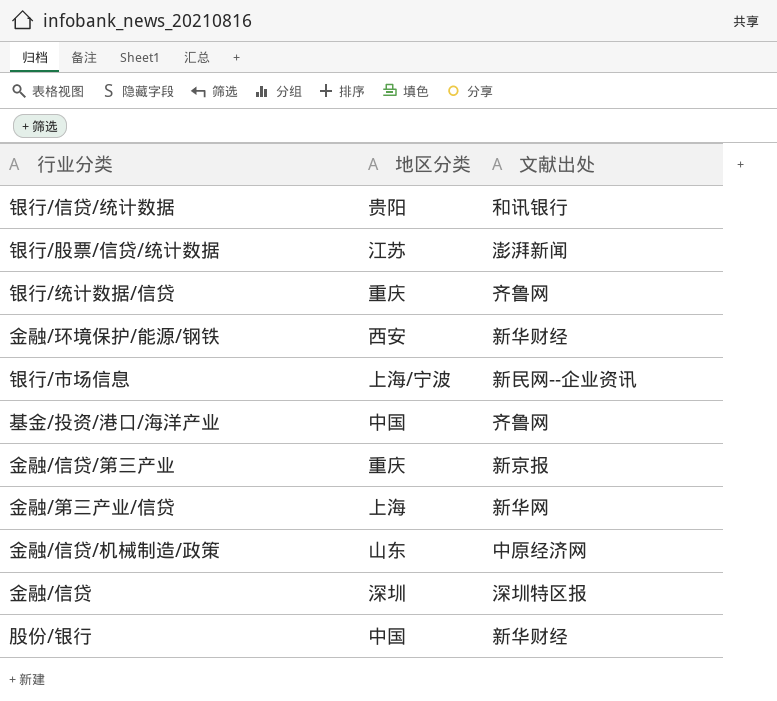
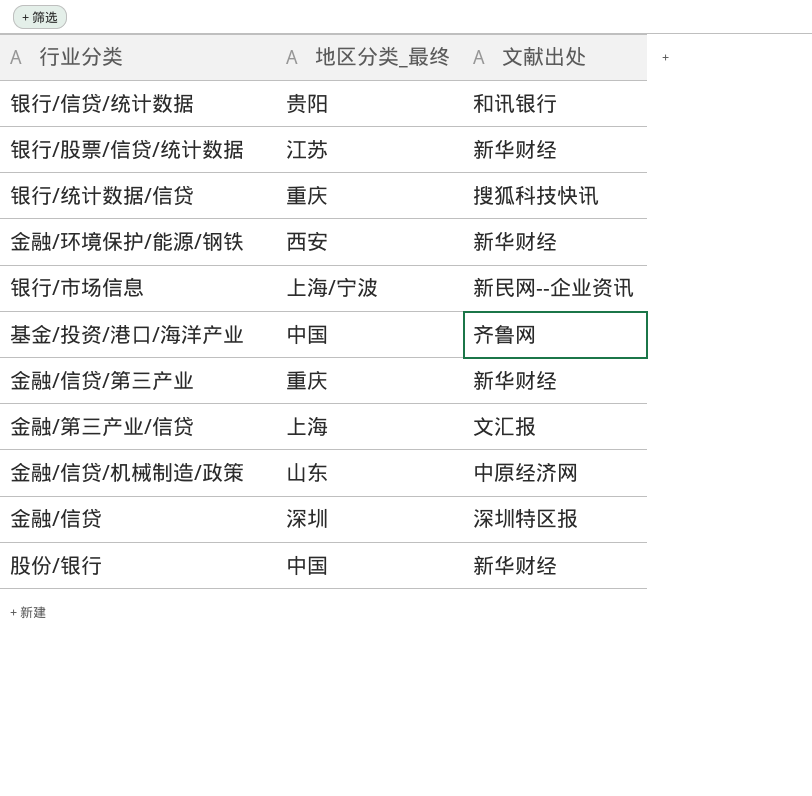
column name: 地区分类 -> 地区分类_最终
银行/股票/信贷/统计数据 | 文献出处: 澎湃新闻 -> 新华财经
银行/统计数据/信贷 | 文献出处: 齐鲁网 -> 搜狐科技快讯
金融/信贷/第三产业 | 文献出处: 新京报 -> 新华财经
金融/第三产业/信贷 | 文献出处: 新华网 -> 文汇报

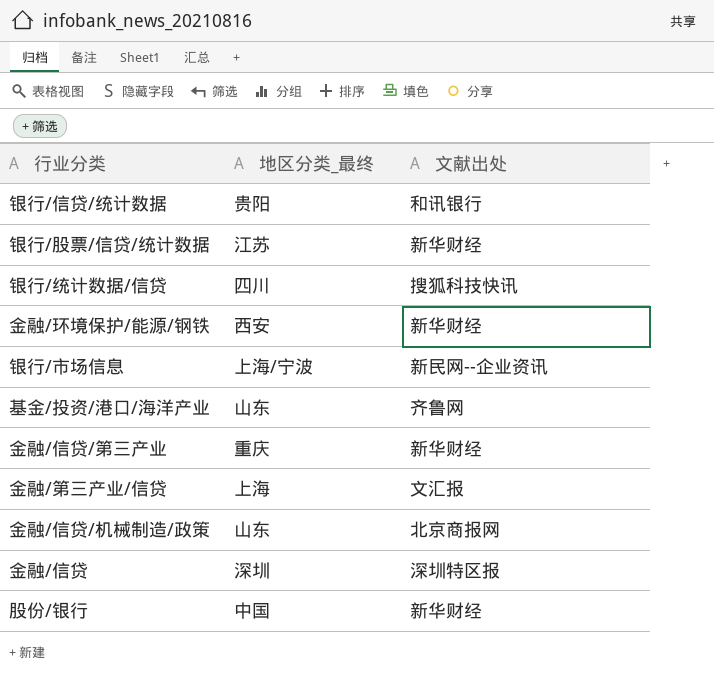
银行/统计数据/信贷 | 地区分类_最终: 重庆 -> 四川
基金/投资/港口/海洋产业 | 地区分类_最终: 中国 -> 山东
金融/信贷/机械制造/政策 | 文献出处: 中原经济网 -> 北京商报网

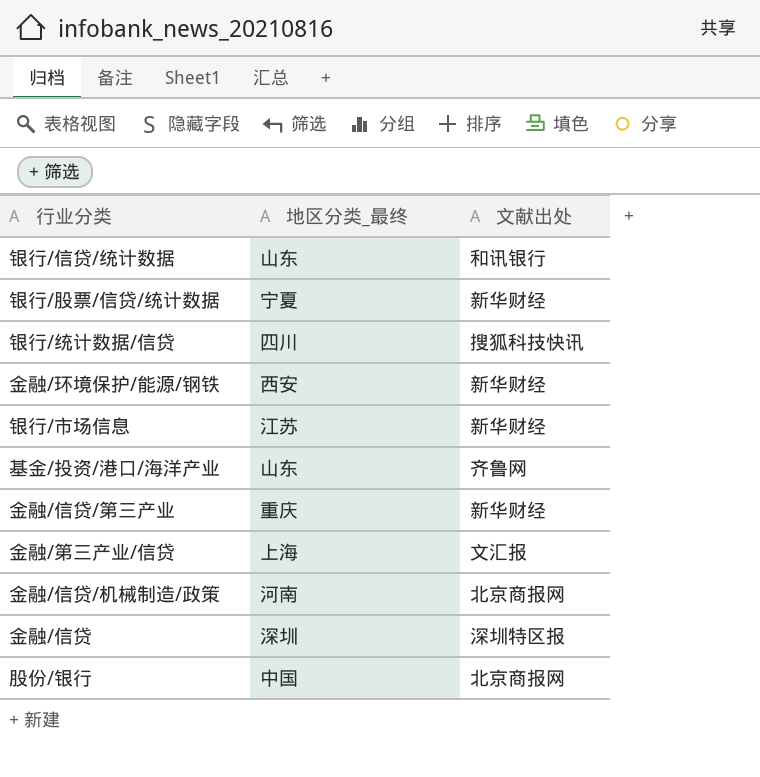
银行/信贷/统计数据 | 地区分类_最终: 贵阳 -> 山东
银行/股票/信贷/统计数据 | 地区分类_最终: 江苏 -> 宁夏
银行/市场信息 | 地区分类_最终: 上海/宁波 -> 江苏
银行/市场信息 | 文献出处: 新民网--企业资讯 -> 新华财经
金融/信贷/机械制造/政策 | 地区分类_最终: 山东 -> 河南
股份/银行 | 文献出处: 新华财经 -> 北京商报网

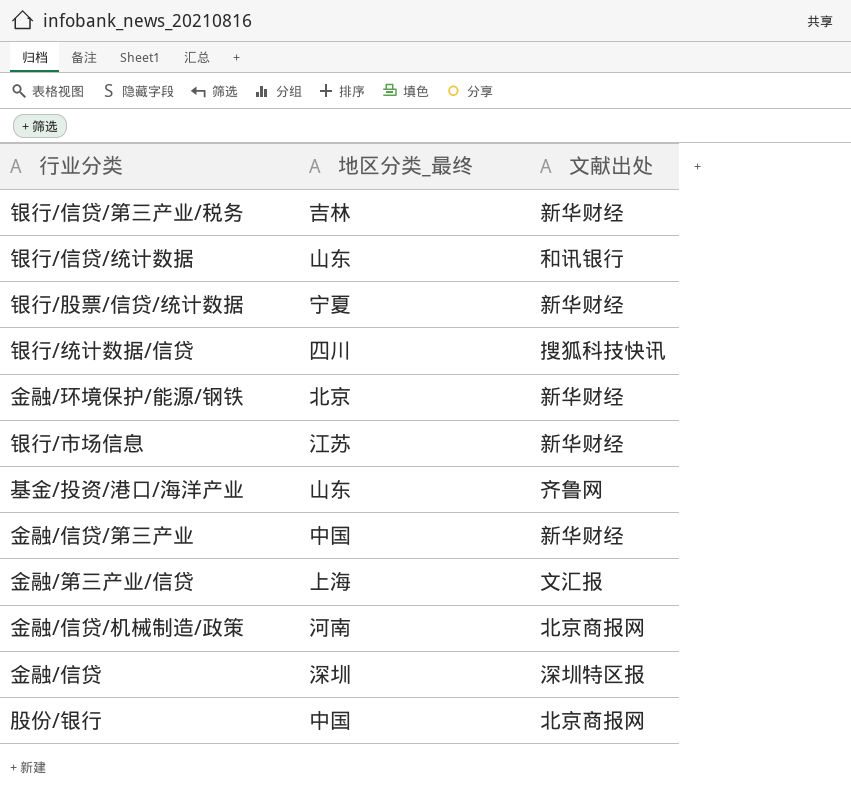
row 银行/信贷/第三产业/税务: none -> 吉林 | 新华财经
金融/环境保护/能源/钢铁 | 地区分类_最终: 西安 -> 北京
金融/信贷/第三产业 | 地区分类_最终: 重庆 -> 中国

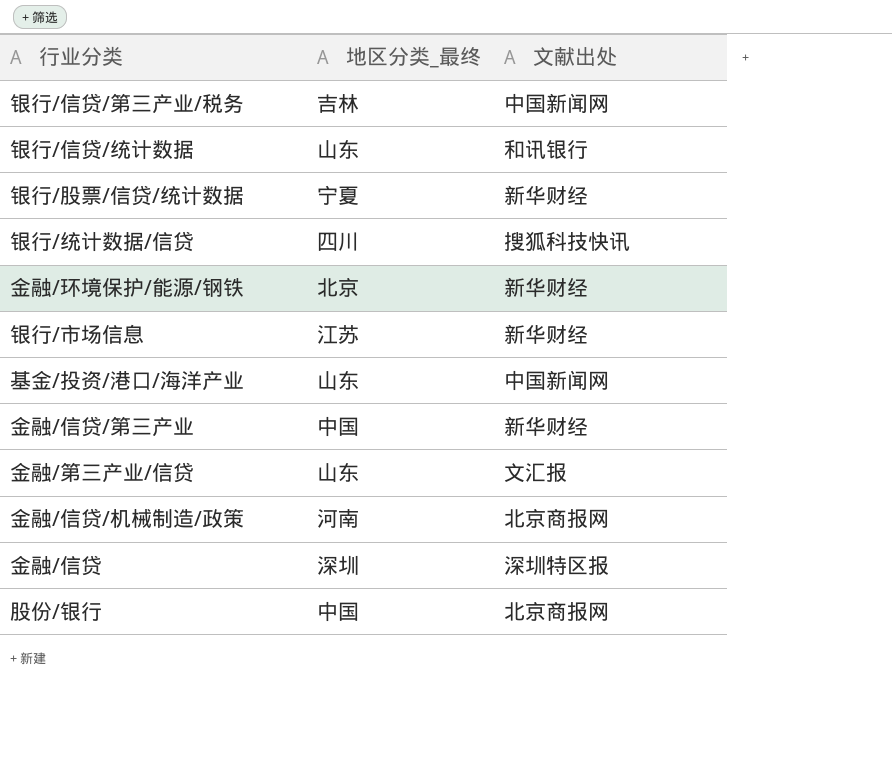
银行/信贷/第三产业/税务 | 文献出处: 新华财经 -> 中国新闻网
基金/投资/港口/海洋产业 | 文献出处: 齐鲁网 -> 中国新闻网
金融/第三产业/信贷 | 地区分类_最终: 上海 -> 山东

